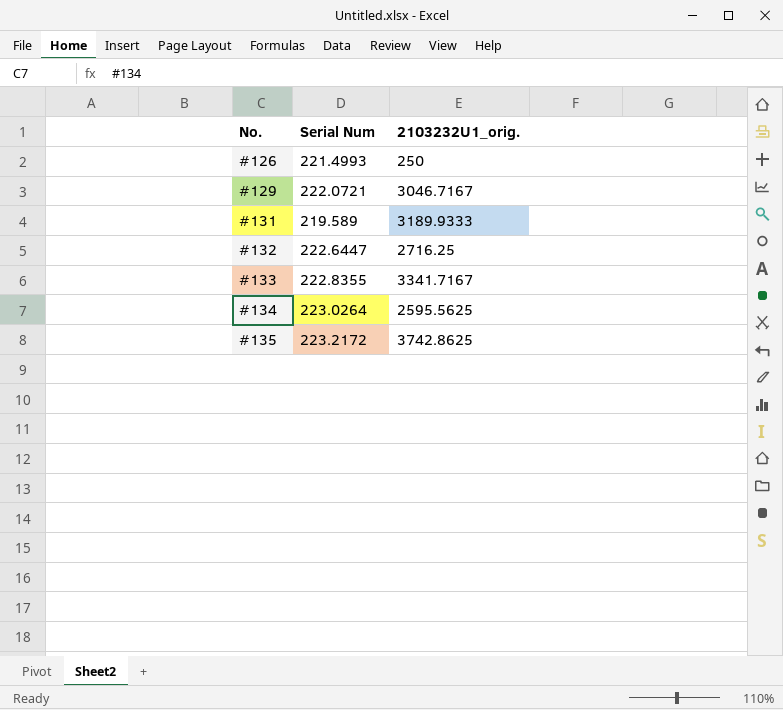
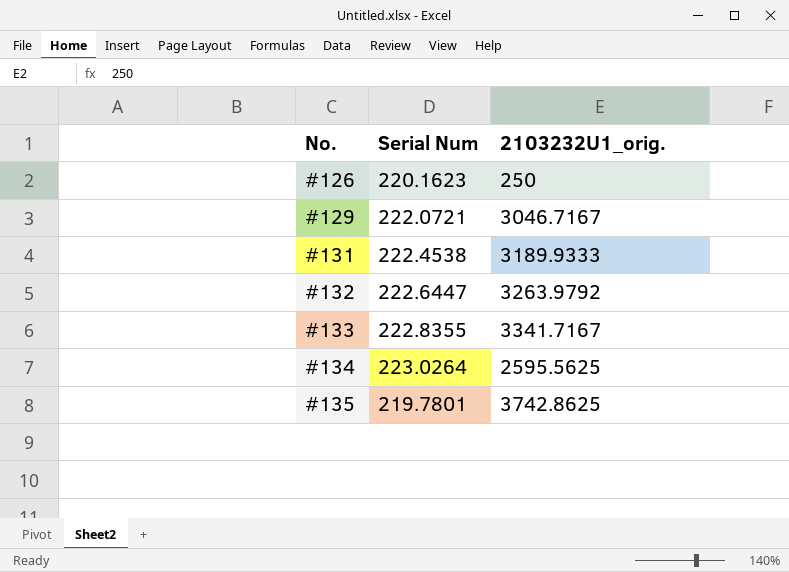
#126 | Serial Num: 221.4993 -> 220.1623
#131 | Serial Num: 219.589 -> 222.4538
#132 | 2103232U1_orig.: 2716.25 -> 3263.9792
#135 | Serial Num: 223.2172 -> 219.7801

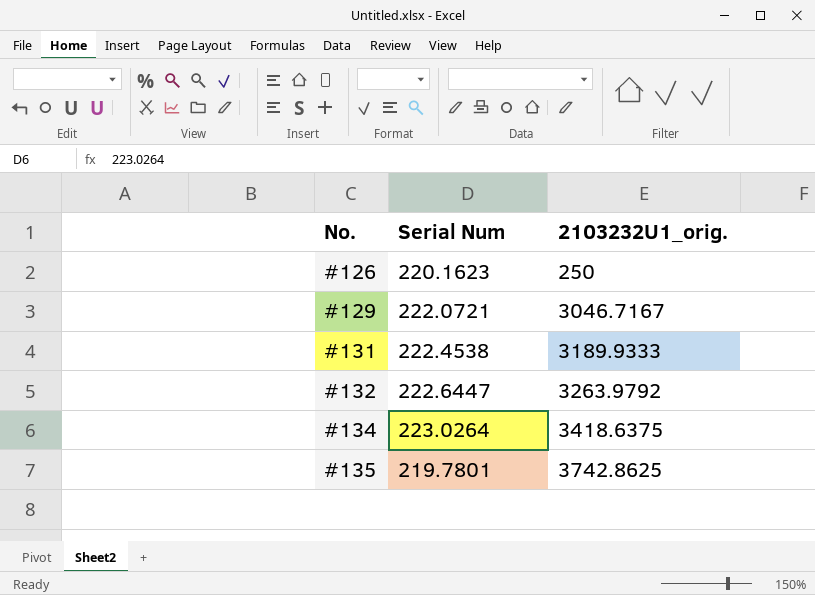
row #133: 222.8355 | 3341.7167 -> none
#134 | 2103232U1_orig.: 2595.5625 -> 3418.6375

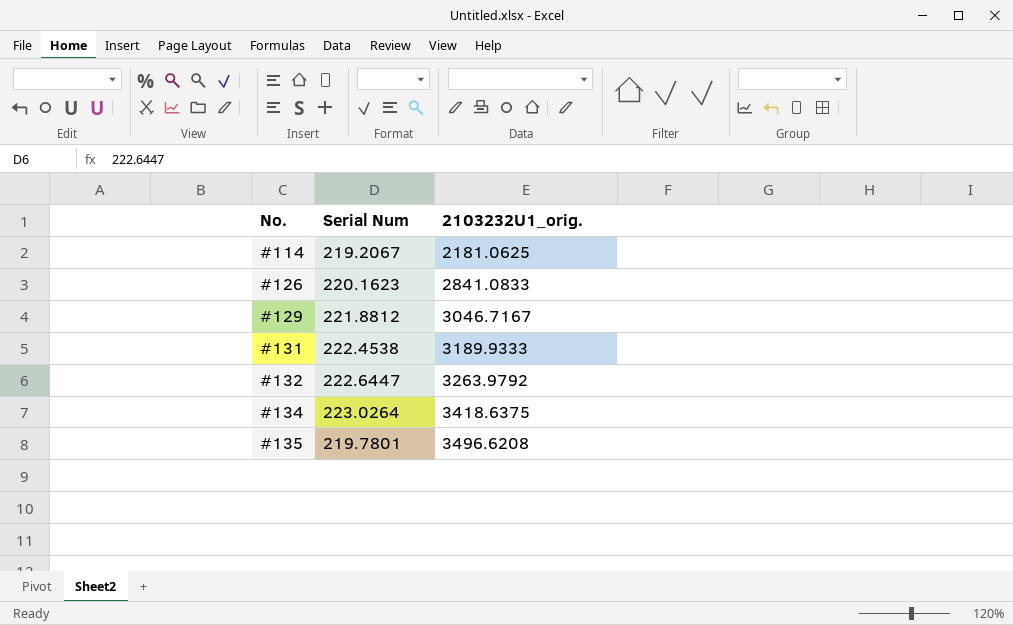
row #114: none -> 219.2067 | 2181.0625
#126 | 2103232U1_orig.: 250 -> 2841.0833
#129 | Serial Num: 222.0721 -> 221.8812
#135 | 2103232U1_orig.: 3742.8625 -> 3496.6208

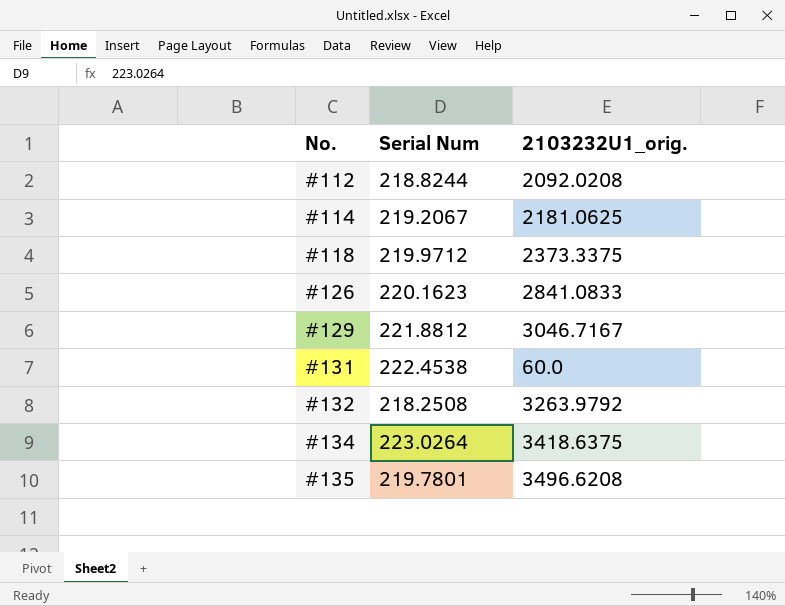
row #112: none -> 218.8244 | 2092.0208
row #118: none -> 219.9712 | 2373.3375
#131 | 2103232U1_orig.: 3189.9333 -> 60.0
#132 | Serial Num: 222.6447 -> 218.2508

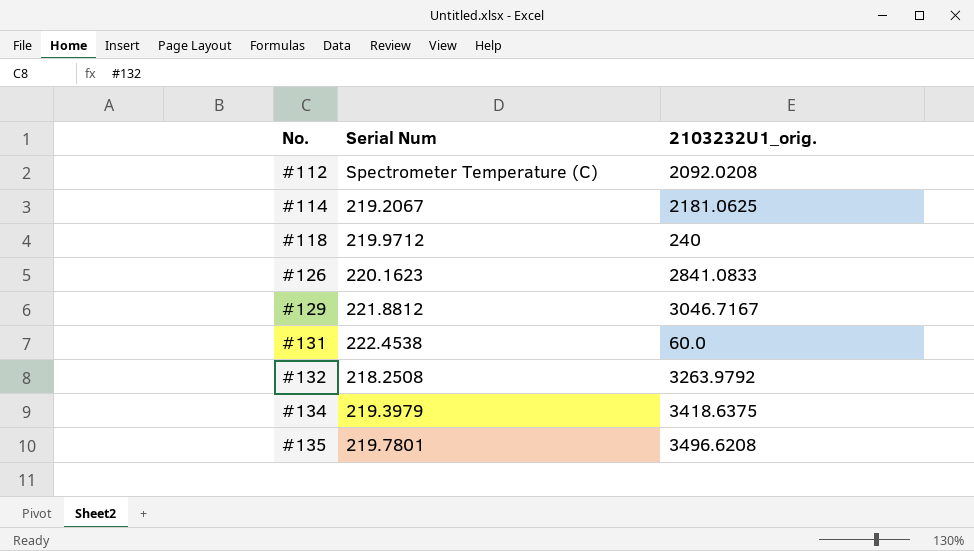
#112 | Serial Num: 218.8244 -> Spectrometer Temperature (C)
#118 | 2103232U1_orig.: 2373.3375 -> 240
#134 | Serial Num: 223.0264 -> 219.3979

